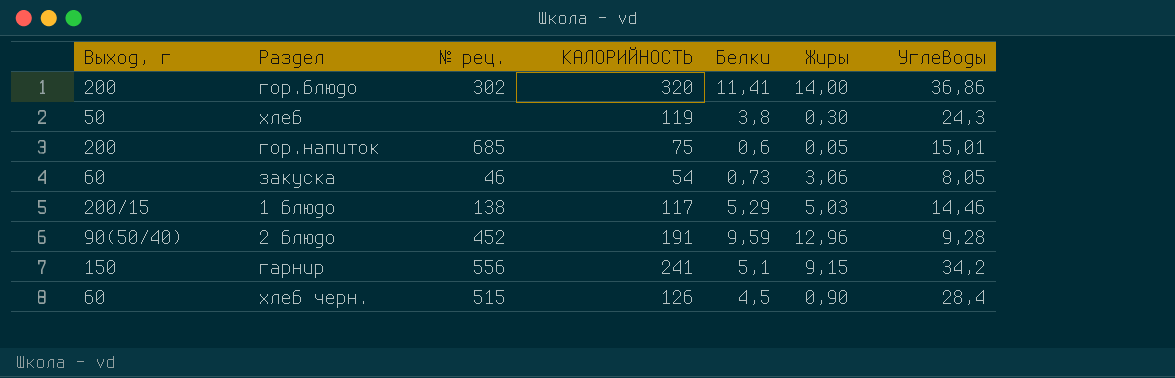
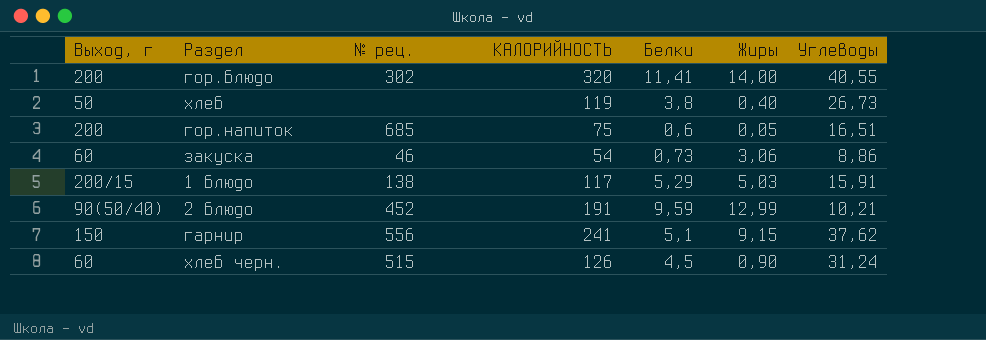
гор.блюдо | Углеводы: 36,86 -> 40,55
хлеб | Жиры: 0,30 -> 0,40
хлеб | Углеводы: 24,3 -> 26,73
гор.напиток | Углеводы: 15,01 -> 16,51
закуска | Углеводы: 8,05 -> 8,86
1 блюдо | Углеводы: 14,46 -> 15,91
2 блюдо | Жиры: 12,96 -> 12,99
2 блюдо | Углеводы: 9,28 -> 10,21
гарнир | Углеводы: 34,2 -> 37,62
хлеб черн. | Углеводы: 28,4 -> 31,24

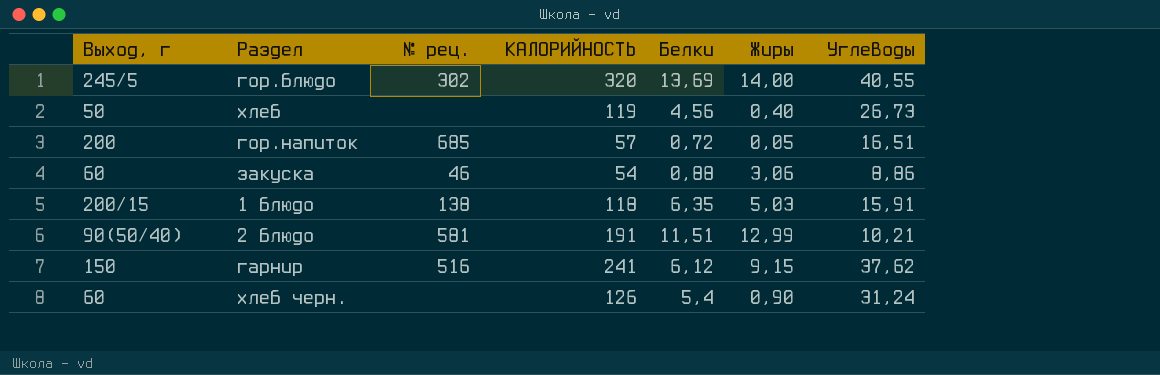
гор.блюдо | Выход, г: 200 -> 245/5
гор.блюдо | Белки: 11,41 -> 13,69
хлеб | Белки: 3,8 -> 4,56
гор.напиток | КАЛОРИЙНОСТЬ: 75 -> 57
гор.напиток | Белки: 0,6 -> 0,72
закуска | Белки: 0,73 -> 0,88
1 блюдо | КАЛОРИЙНОСТЬ: 117 -> 118
1 блюдо | Белки: 5,29 -> 6,35
2 блюдо | № рец.: 452 -> 581
2 блюдо | Белки: 9,59 -> 11,51
гарнир | № рец.: 556 -> 516
гарнир | Белки: 5,1 -> 6,12
хлеб черн. | № рец.: 515 -> none
хлеб черн. | Белки: 4,5 -> 5,4

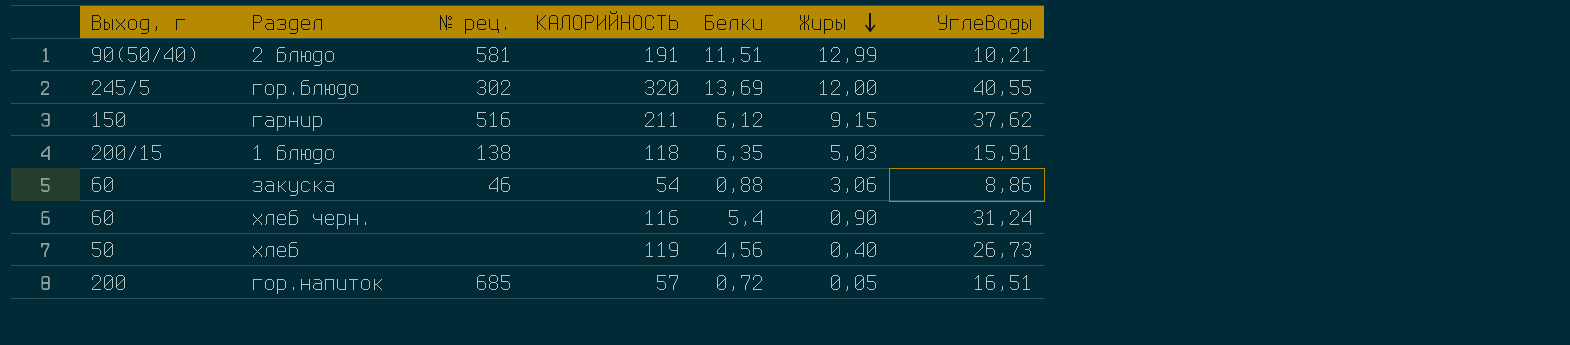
row order: none -> Жиры descending
гор.блюдо | Жиры: 14,00 -> 12,00
гарнир | КАЛОРИЙНОСТЬ: 241 -> 211
хлеб черн. | КАЛОРИЙНОСТЬ: 126 -> 116

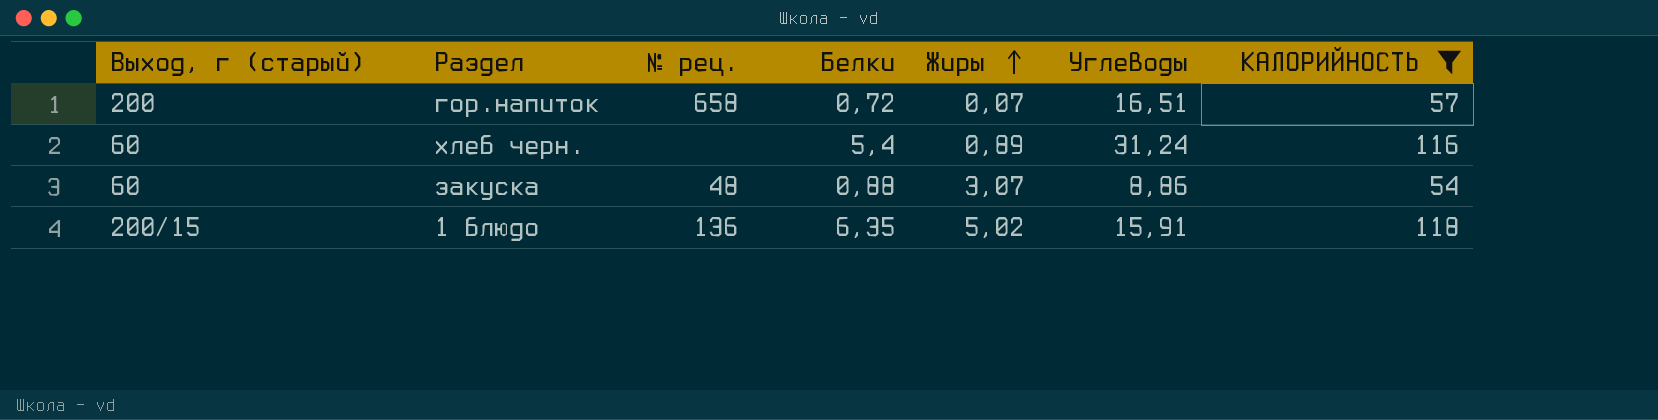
filter: none -> КАЛОРИЙНОСТЬ <= 118
row order: Жиры descending -> Жиры ascending
column name: Выход, г -> Выход, г (старый)
column КАЛОРИЙНОСТЬ | position: 4 -> 7
гор.напиток | № рец.: 685 -> 658
гор.напиток | Жиры: 0,05 -> 0,07
хлеб черн. | Жиры: 0,90 -> 0,89
закуска | № рец.: 46 -> 48
закуска | Жиры: 3,06 -> 3,07
1 блюдо | № рец.: 138 -> 136
1 блюдо | Жиры: 5,03 -> 5,02

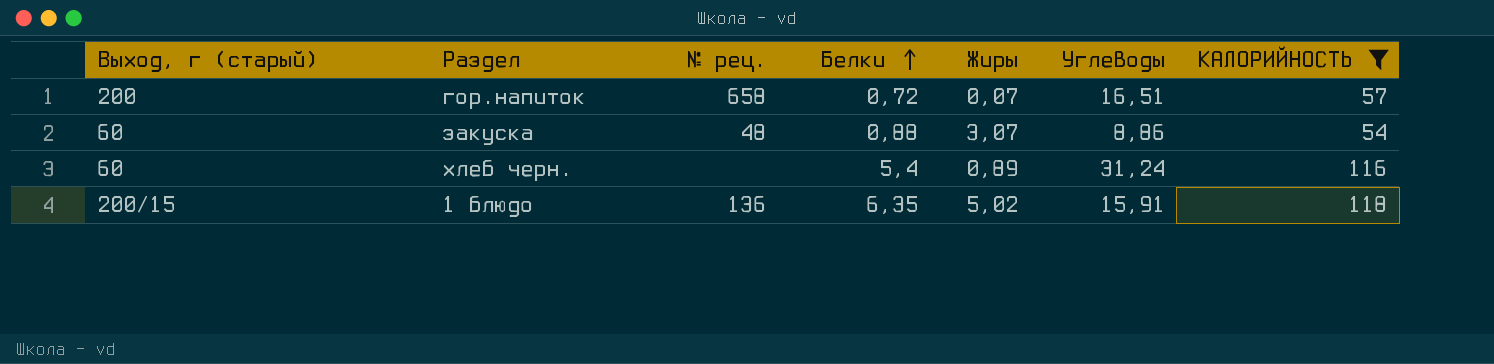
row order: Жиры ascending -> Белки ascending

